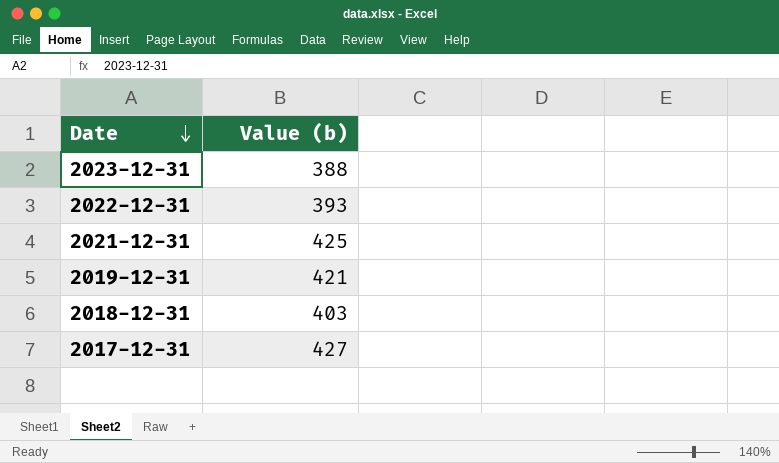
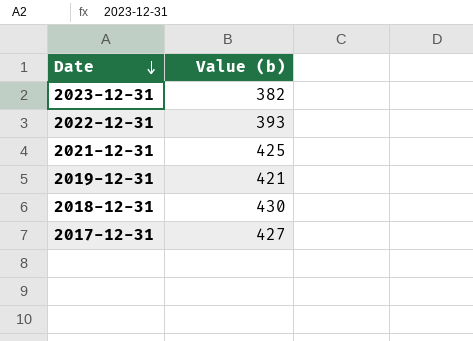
2023-12-31 | Value (b): 388 -> 382
2018-12-31 | Value (b): 403 -> 430

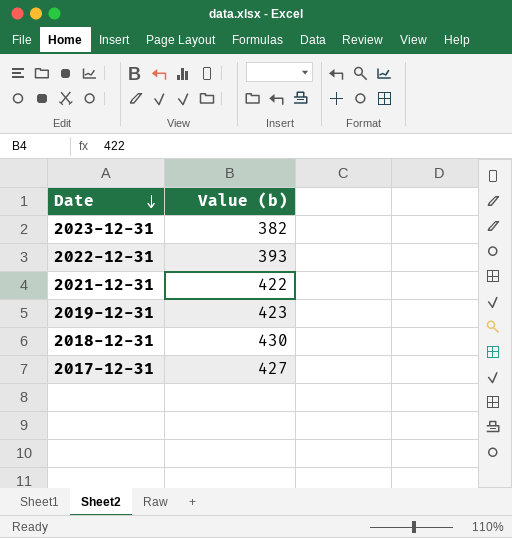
2021-12-31 | Value (b): 425 -> 422
2019-12-31 | Value (b): 421 -> 423

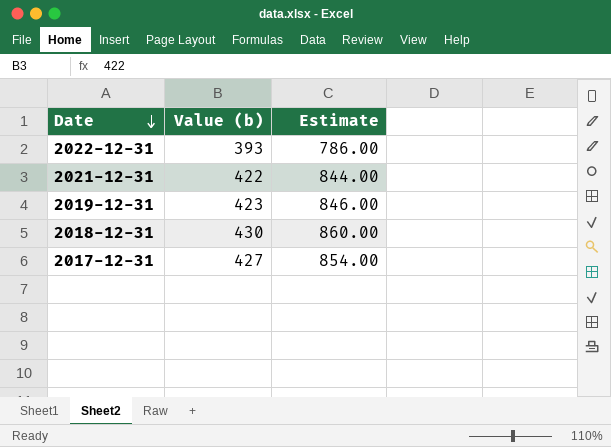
column Estimate | formula: none -> [Value (b)] * 2
row 2023-12-31: 382 -> none

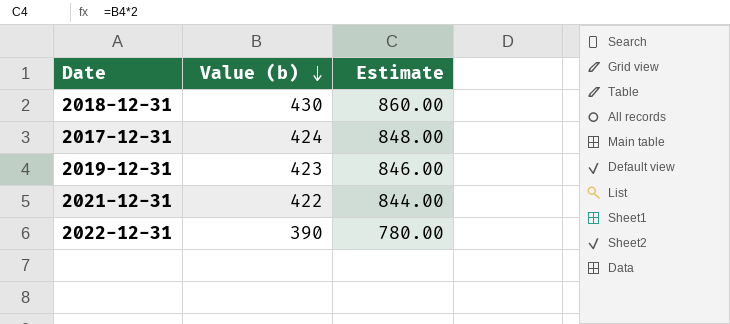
row order: Date descending -> Value (b) descending
2017-12-31 | Value (b): 427 -> 424
2017-12-31 | Estimate: 854.00 -> 848.00
2022-12-31 | Value (b): 393 -> 390
2022-12-31 | Estimate: 786.00 -> 780.00

